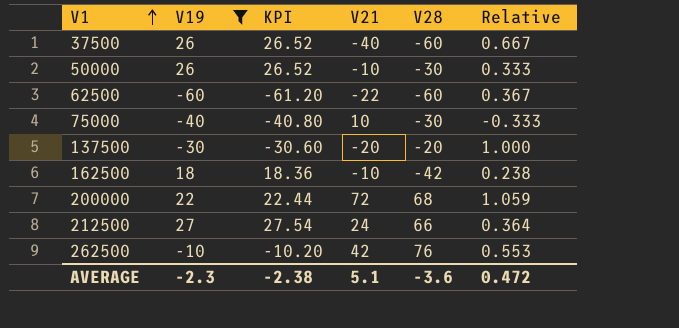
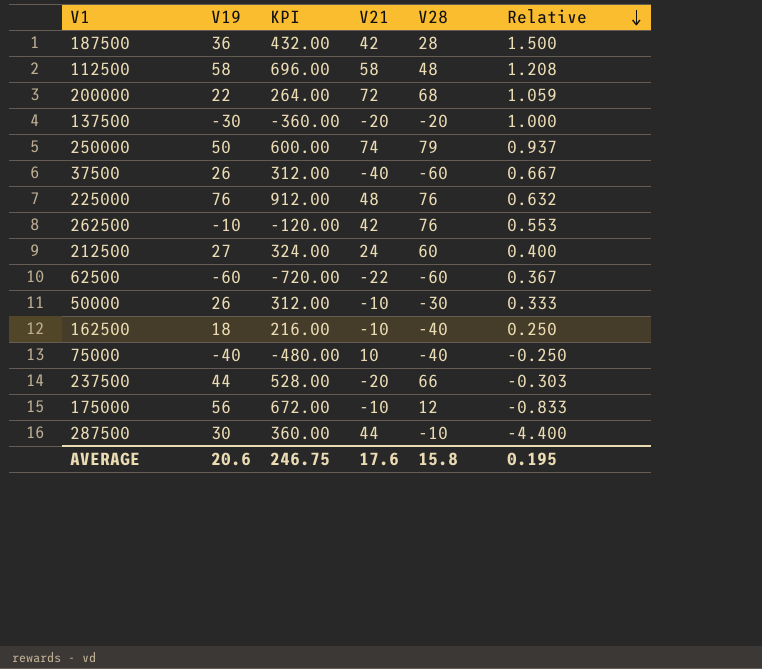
filter: V19 <= 27 -> none
row order: V1 ascending -> Relative descending
column KPI | formula: [V19] * 1.02 -> [V19] * 12
212500 | V28: 66 -> 60
212500 | Relative: 0.364 -> 0.400
162500 | V28: -42 -> -40
162500 | Relative: 0.238 -> 0.250
75000 | V28: -30 -> -40
75000 | Relative: -0.333 -> -0.250
AVERAGE | V19: -2.3 -> 20.6
AVERAGE | KPI: -2.38 -> 246.75
AVERAGE | V21: 5.1 -> 17.6
AVERAGE | V28: -3.6 -> 15.8
AVERAGE | Relative: 0.472 -> 0.195

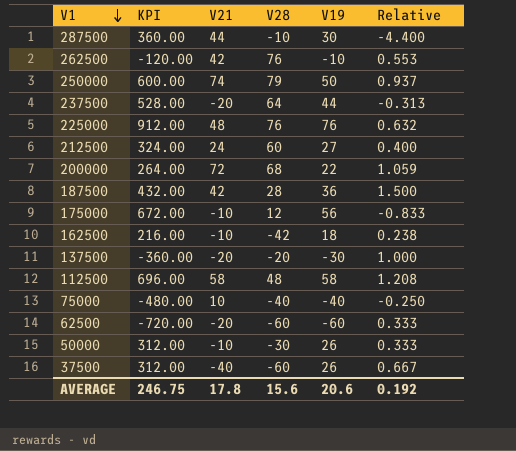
row order: Relative descending -> V1 descending
column V19 | position: 2 -> 5
237500 | V28: 66 -> 64
237500 | Relative: -0.303 -> -0.313
162500 | V28: -40 -> -42
162500 | Relative: 0.250 -> 0.238
62500 | V21: -22 -> -20
62500 | Relative: 0.367 -> 0.333
AVERAGE | V21: 17.6 -> 17.8
AVERAGE | V28: 15.8 -> 15.6
AVERAGE | Relative: 0.195 -> 0.192

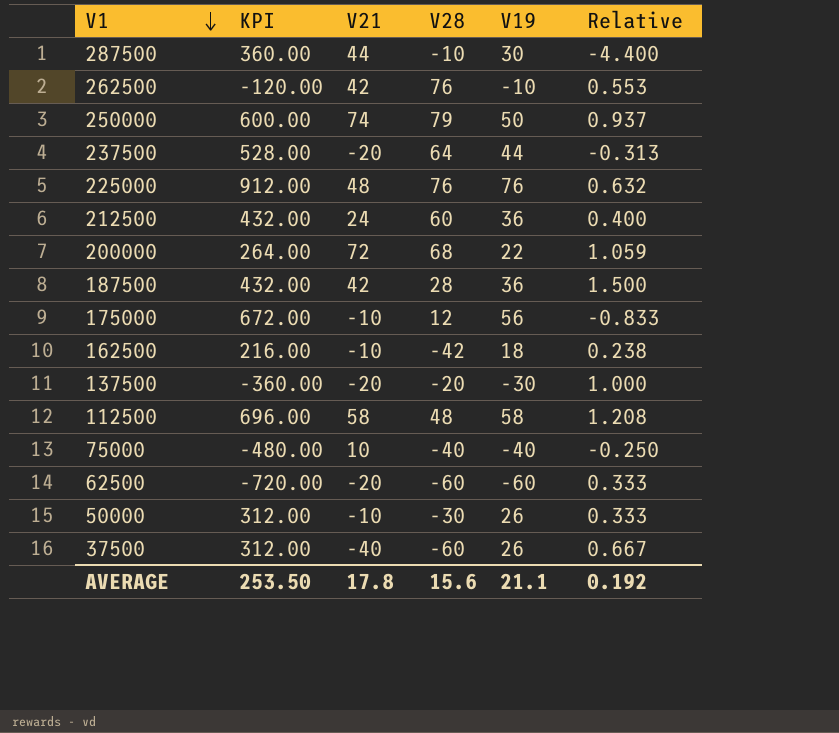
212500 | KPI: 324.00 -> 432.00
212500 | V19: 27 -> 36
AVERAGE | KPI: 246.75 -> 253.50
AVERAGE | V19: 20.6 -> 21.1

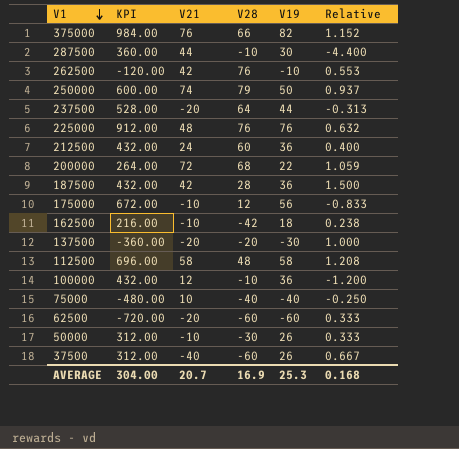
row 375000: none -> 984.00 | 76 | 66 | 82 | 1.152
row 100000: none -> 432.00 | 12 | -10 | 36 | -1.200
AVERAGE | KPI: 253.50 -> 304.00
AVERAGE | V21: 17.8 -> 20.7
AVERAGE | V28: 15.6 -> 16.9
AVERAGE | V19: 21.1 -> 25.3
AVERAGE | Relative: 0.192 -> 0.168

